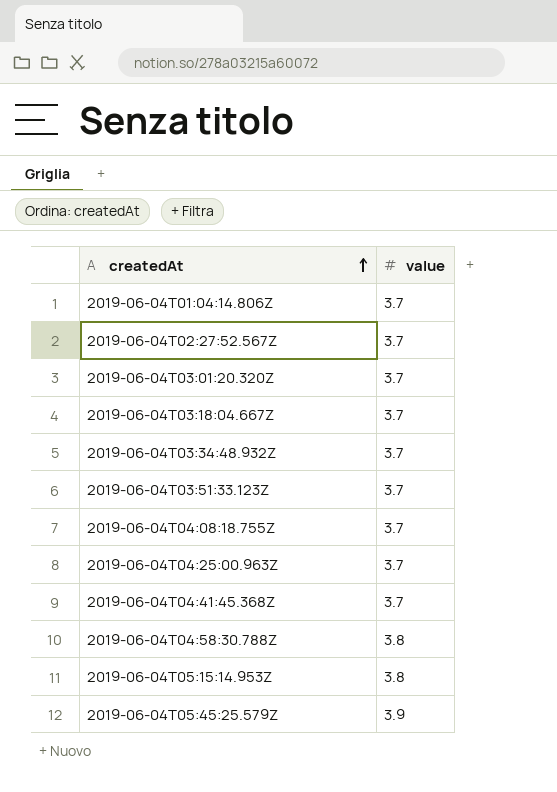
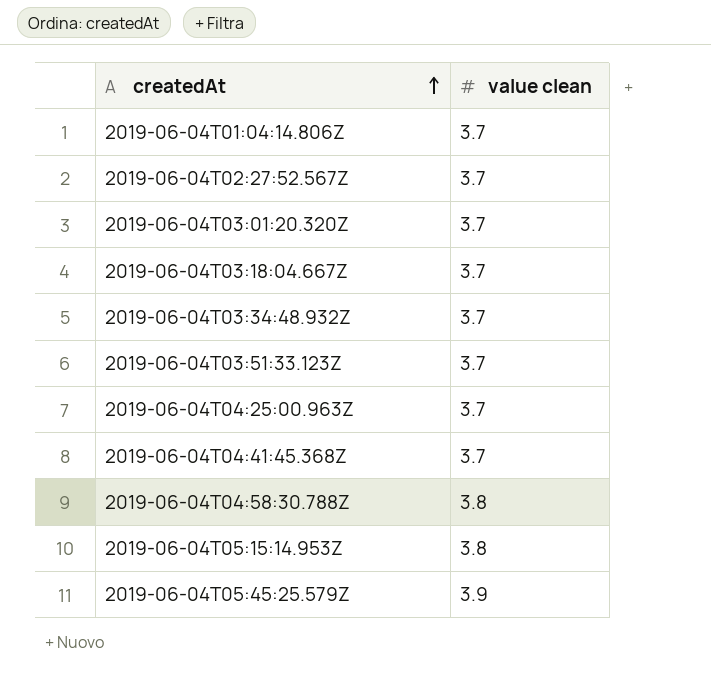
column name: value -> value clean
row 2019-06-04T04:08:18.755Z: 3.7 -> none

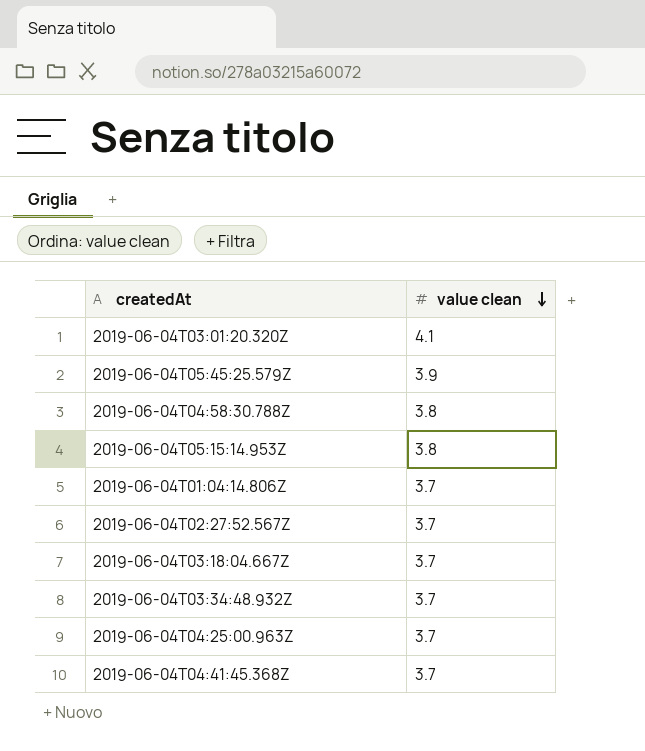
row order: createdAt ascending -> value clean descending
row 2019-06-04T03:51:33.123Z: 3.7 -> none
2019-06-04T03:01:20.320Z | value clean: 3.7 -> 4.1

